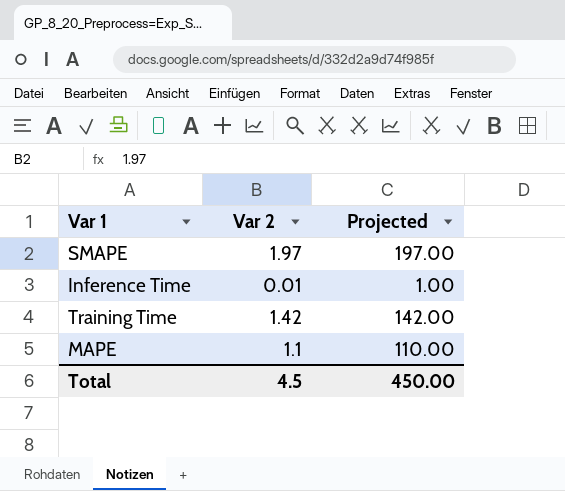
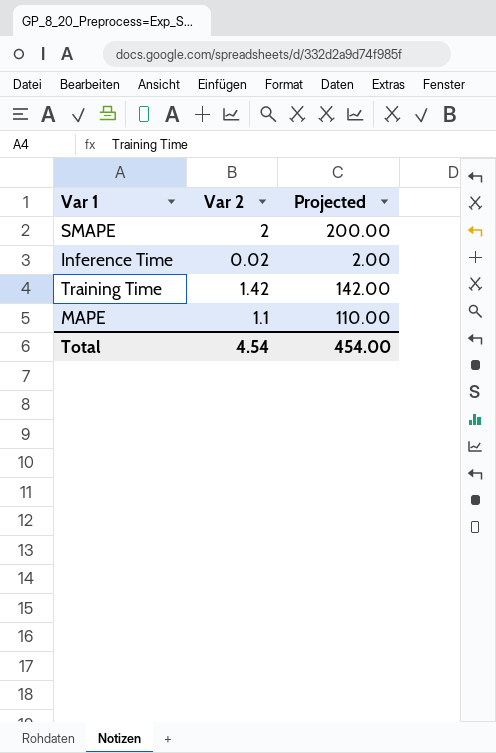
SMAPE | Var 2: 1.97 -> 2
SMAPE | Projected: 197.00 -> 200.00
Inference Time | Var 2: 0.01 -> 0.02
Inference Time | Projected: 1.00 -> 2.00
Total | Var 2: 4.5 -> 4.54
Total | Projected: 450.00 -> 454.00

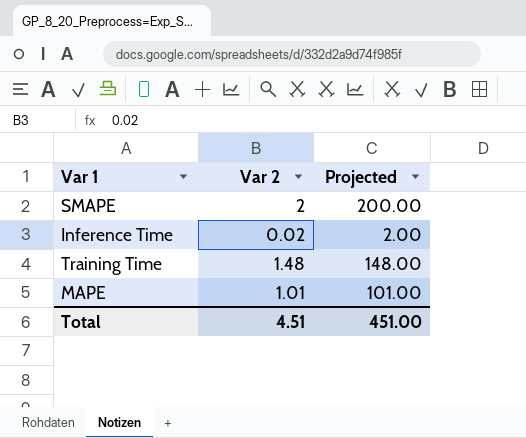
Training Time | Var 2: 1.42 -> 1.48
Training Time | Projected: 142.00 -> 148.00
MAPE | Var 2: 1.1 -> 1.01
MAPE | Projected: 110.00 -> 101.00
Total | Var 2: 4.54 -> 4.51
Total | Projected: 454.00 -> 451.00

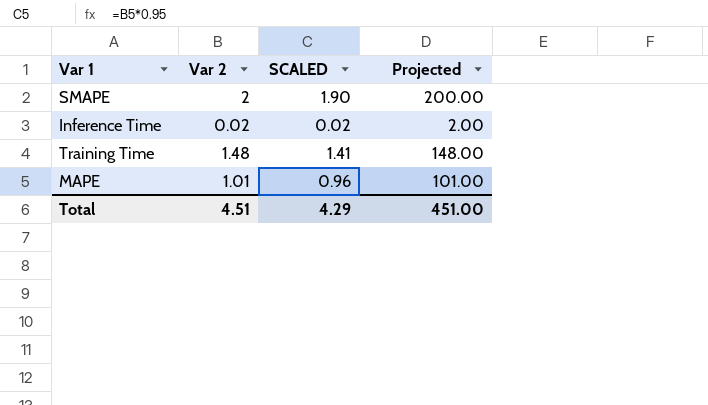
column SCALED | formula: none -> [Var 2] * 0.95

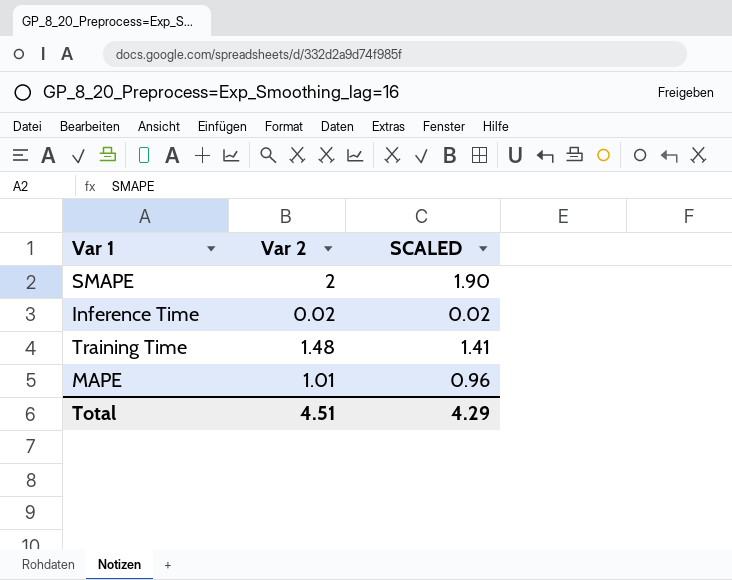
column Projected | formula: [Var 2] * 100 -> none

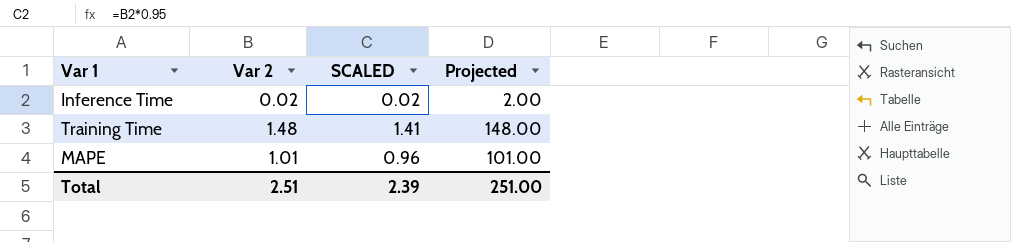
column Projected | formula: none -> [Var 2] * 100
row SMAPE: 2 | 1.90 -> none
Total | Var 2: 4.51 -> 2.51
Total | SCALED: 4.29 -> 2.39

